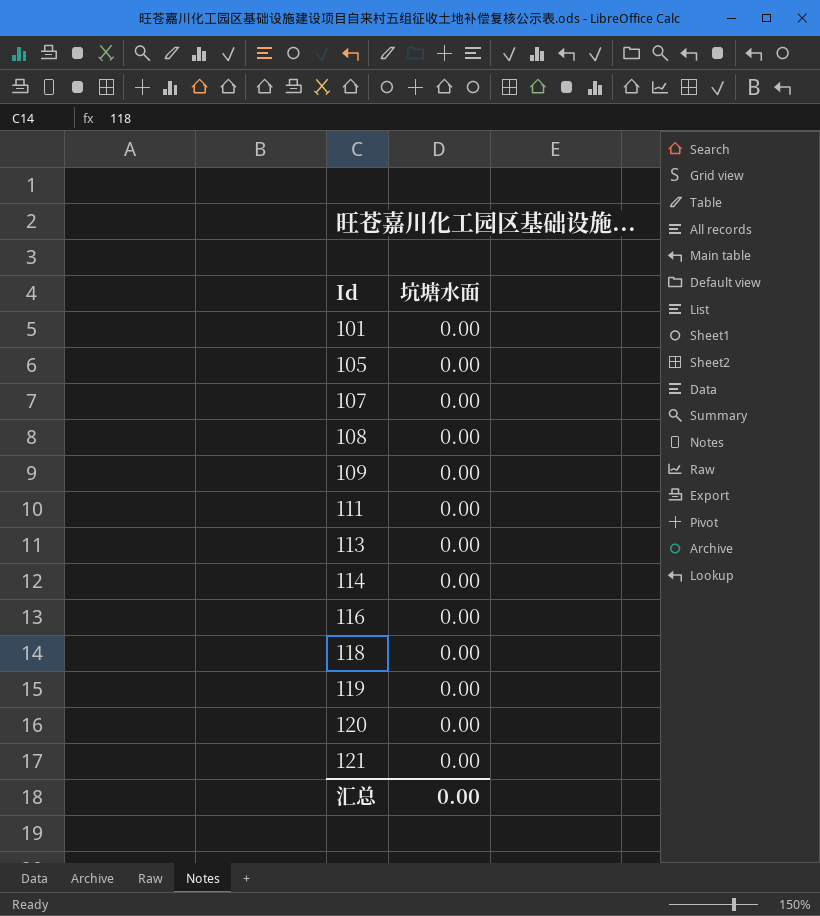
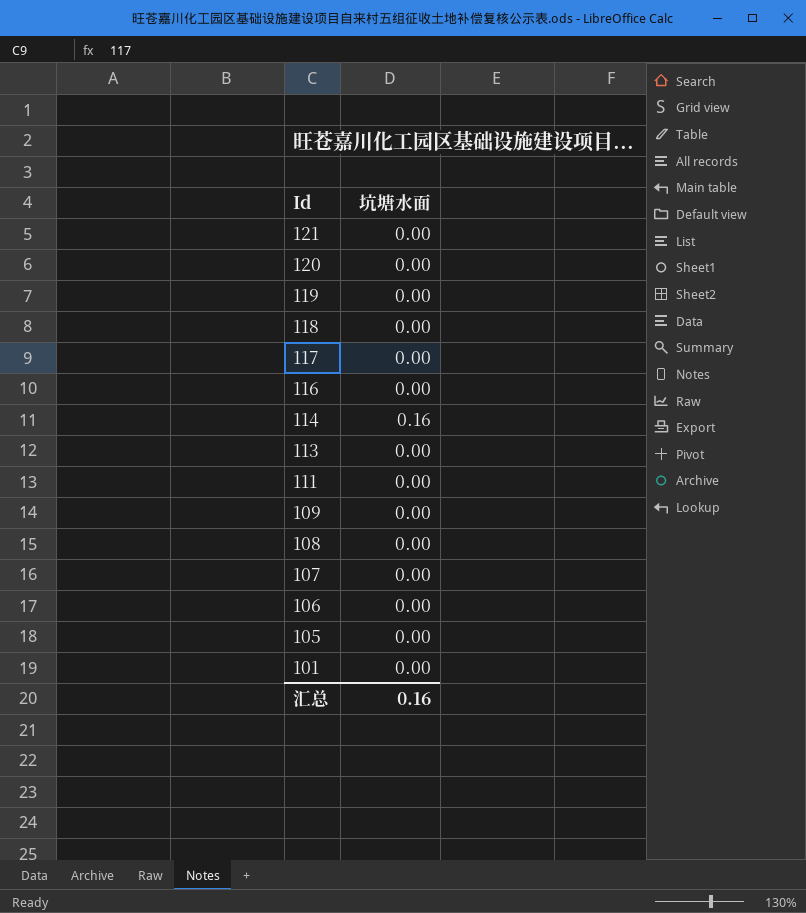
row order: Id ascending -> Id descending
row 117: none -> 0.00
114 | 坑塘水面: 0.00 -> 0.16
row 106: none -> 0.00
汇总 | 坑塘水面: 0.00 -> 0.16

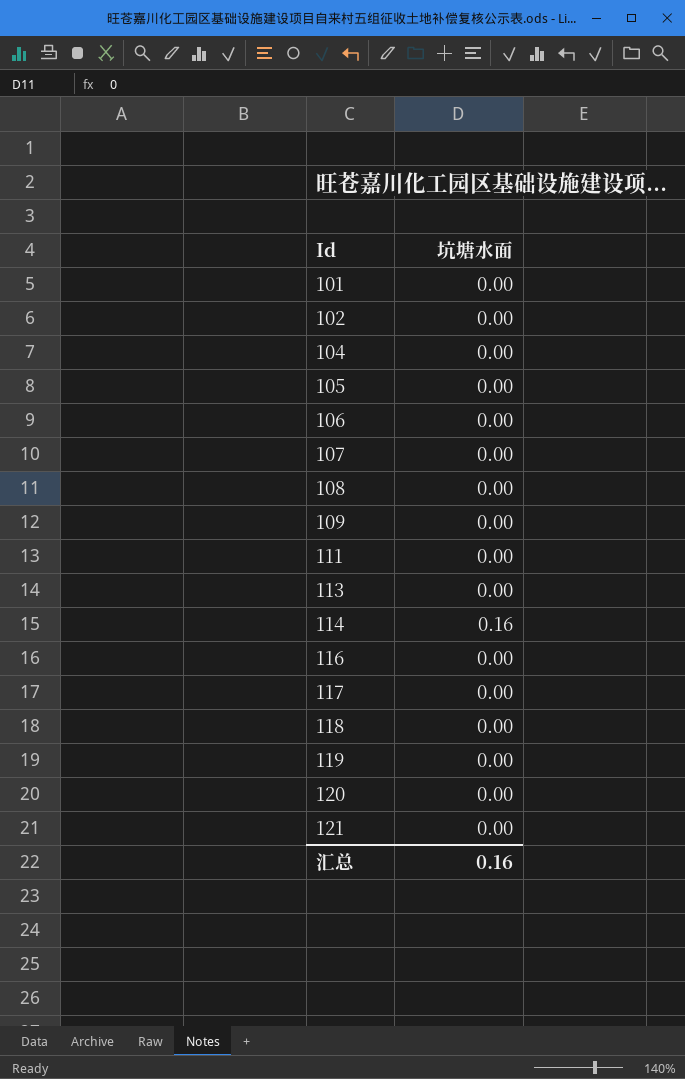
row order: Id descending -> Id ascending
row 102: none -> 0.00
row 104: none -> 0.00

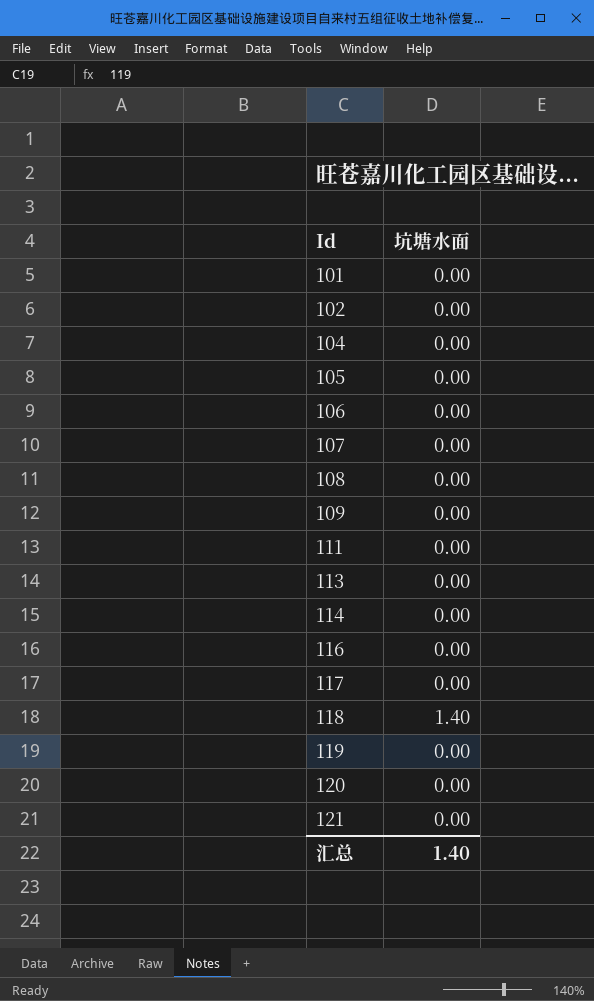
114 | 坑塘水面: 0.16 -> 0.00
118 | 坑塘水面: 0.00 -> 1.40
汇总 | 坑塘水面: 0.16 -> 1.40

